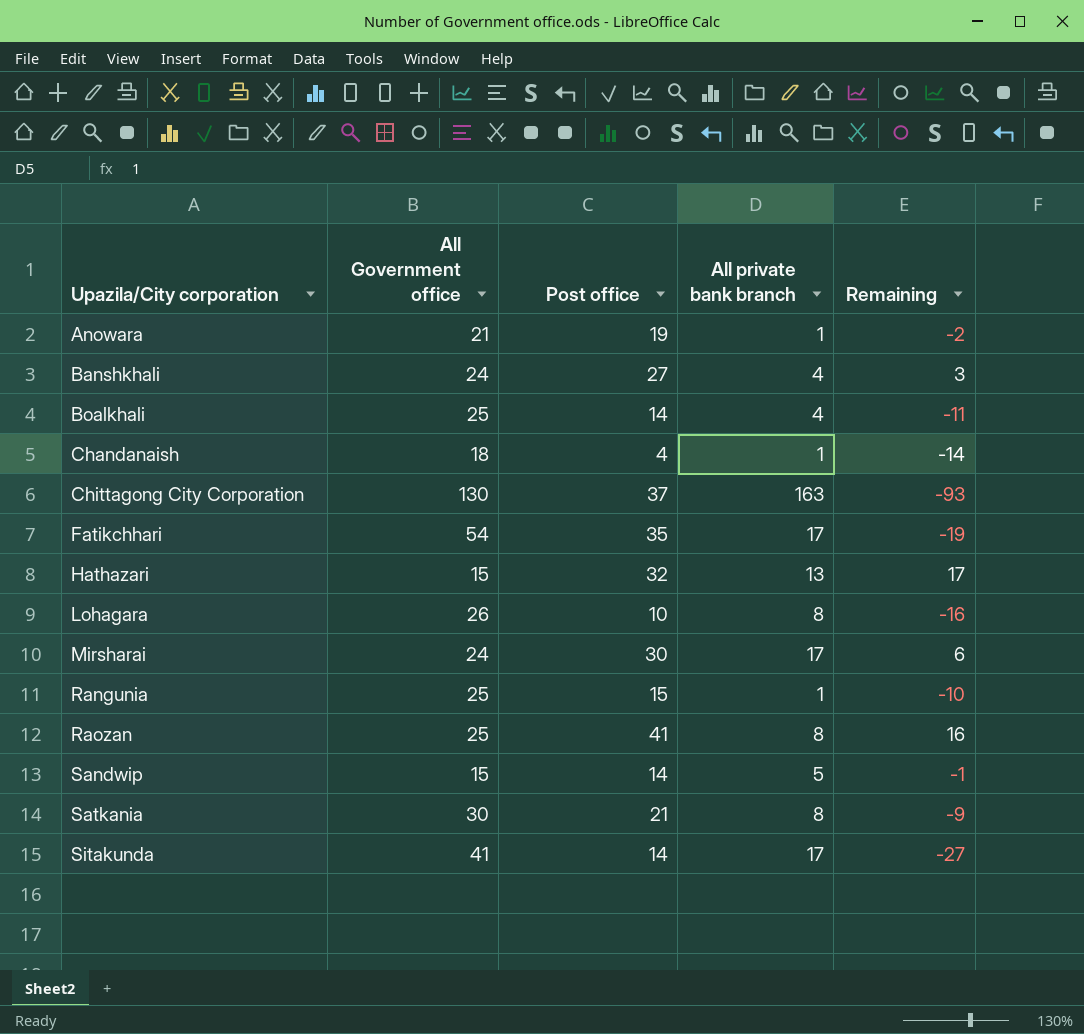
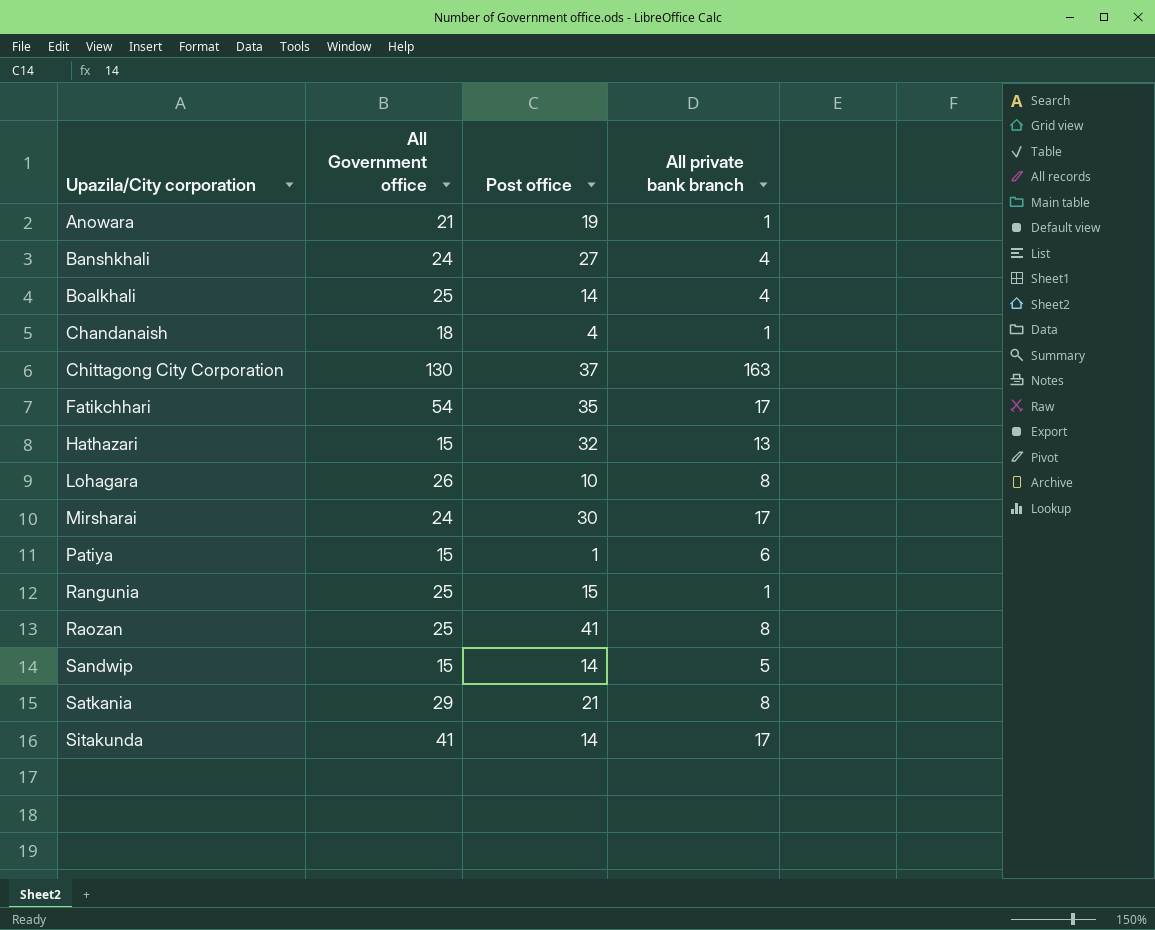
column Remaining | formula: [Post office] - [All Government office] -> none
row Patiya: none -> 15 | 1 | 6
Satkania | All Government office: 30 -> 29

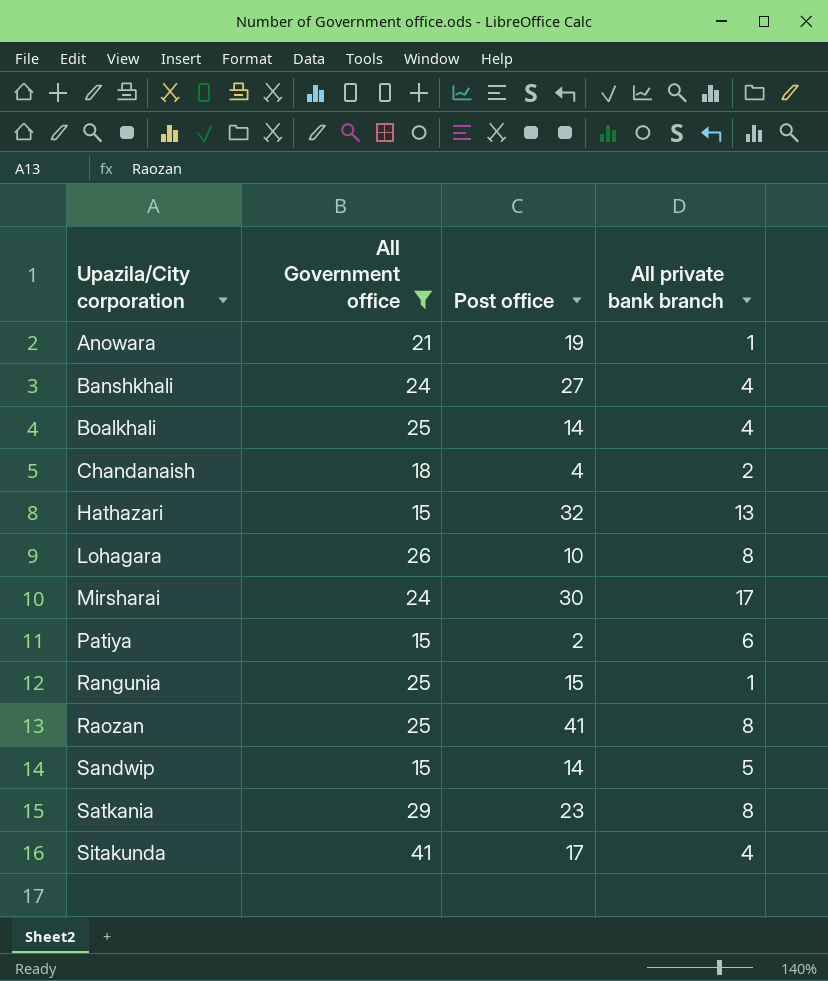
filter: none -> All Government office <= 41
Chandanaish | All private bank branch: 1 -> 2
Patiya | Post office: 1 -> 2
Satkania | Post office: 21 -> 23
Sitakunda | Post office: 14 -> 17
Sitakunda | All private bank branch: 17 -> 4

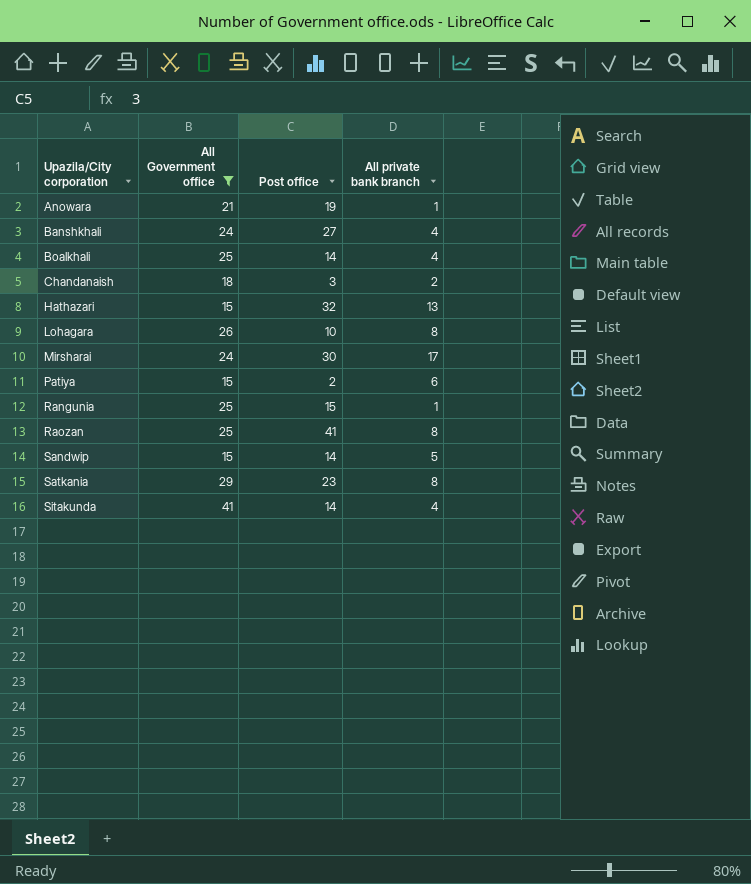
Chandanaish | Post office: 4 -> 3
Sitakunda | Post office: 17 -> 14

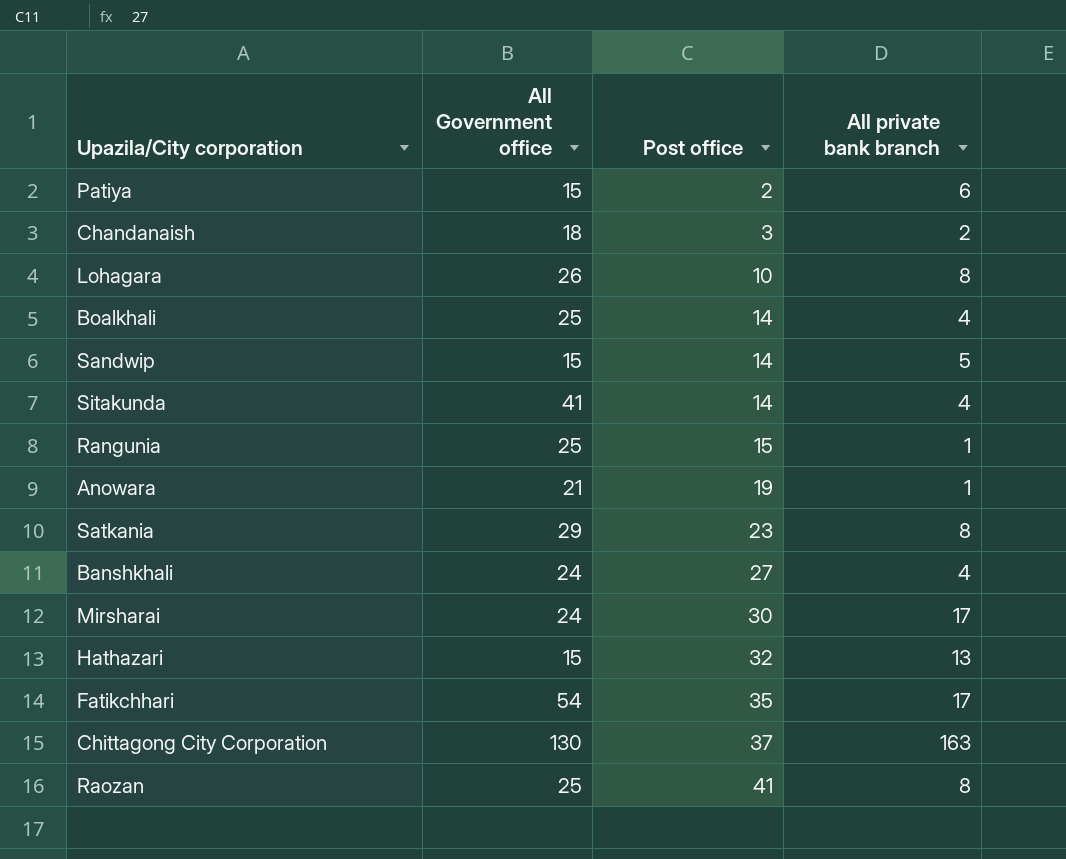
filter: All Government office <= 41 -> none
row order: Upazila/City corporation ascending -> Post office ascending

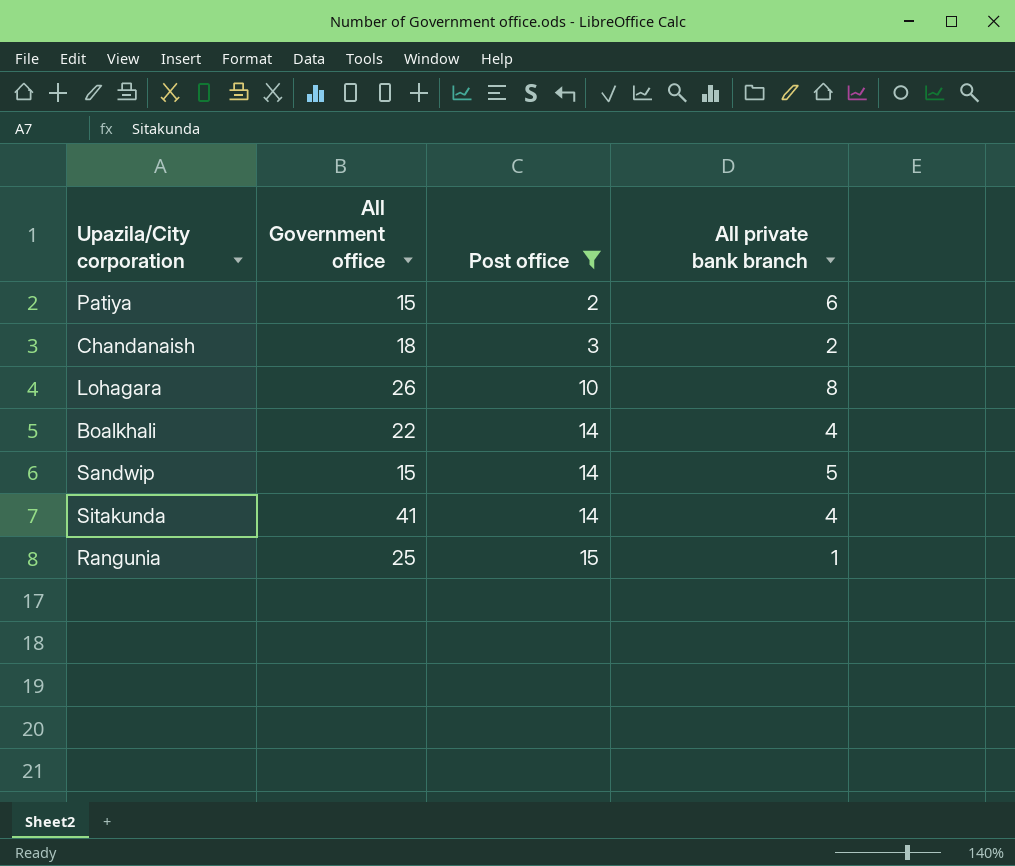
filter: none -> Post office <= 15
Boalkhali | All Government office: 25 -> 22

